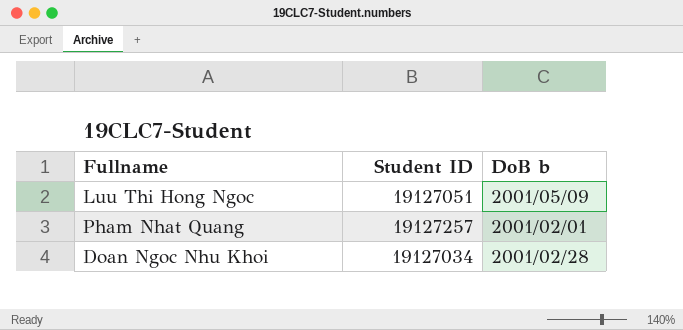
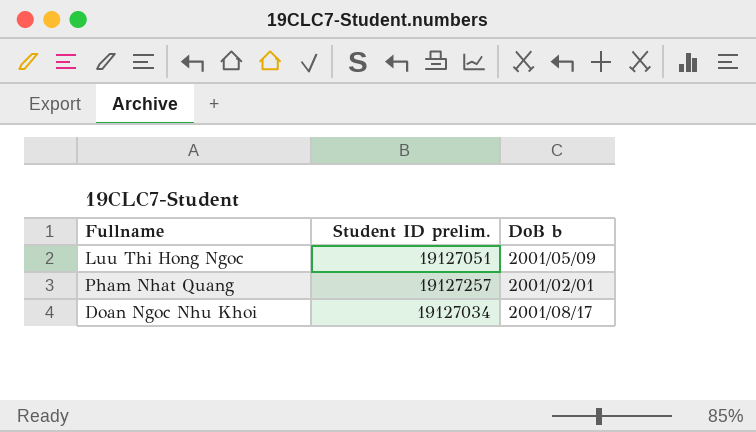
column name: Student ID -> Student ID prelim.
Doan Ngoc Nhu Khoi | DoB b: 2001/02/28 -> 2001/08/17

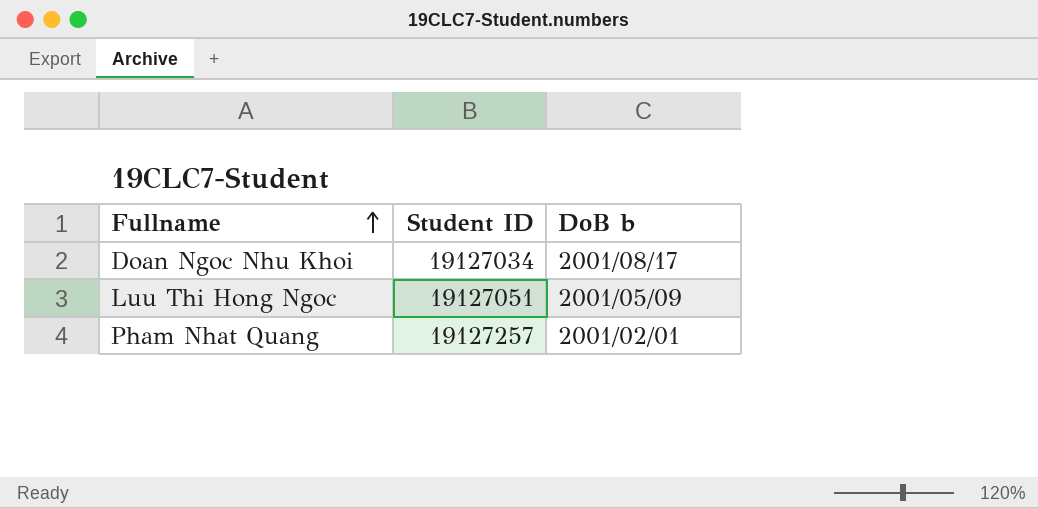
row order: none -> Fullname ascending
column name: Student ID prelim. -> Student ID

